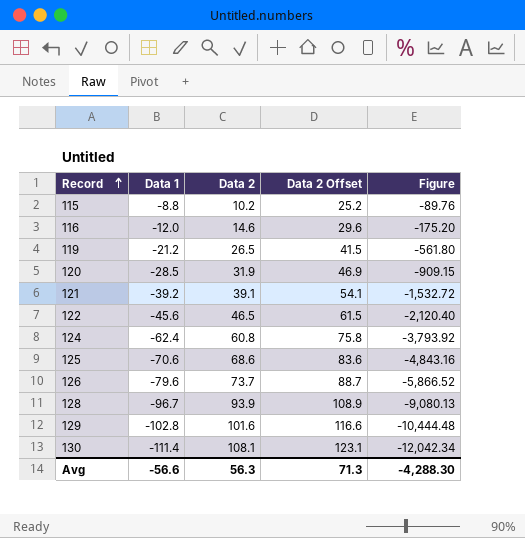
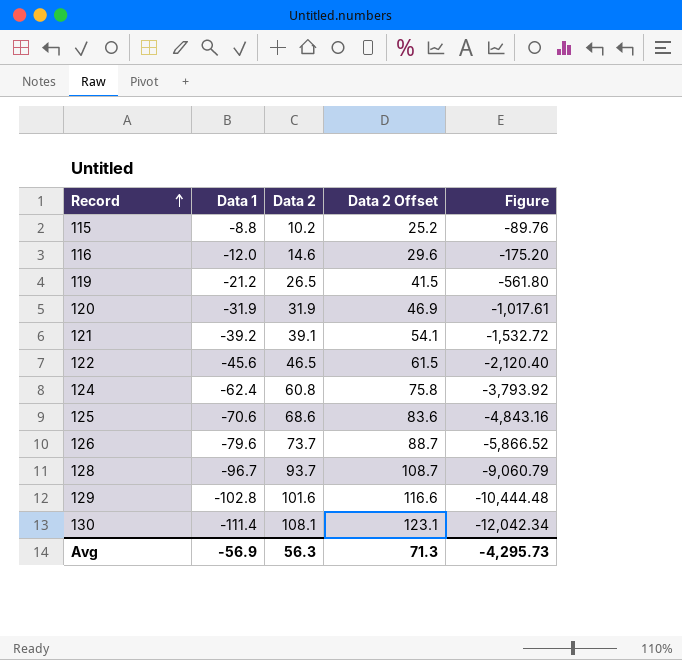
120 | Data 1: -28.5 -> -31.9
120 | Figure: -909.15 -> -1,017.61
128 | Data 2: 93.9 -> 93.7
128 | Data 2 Offset: 108.9 -> 108.7
128 | Figure: -9,080.13 -> -9,060.79
Avg | Data 1: -56.6 -> -56.9
Avg | Figure: -4,288.30 -> -4,295.73

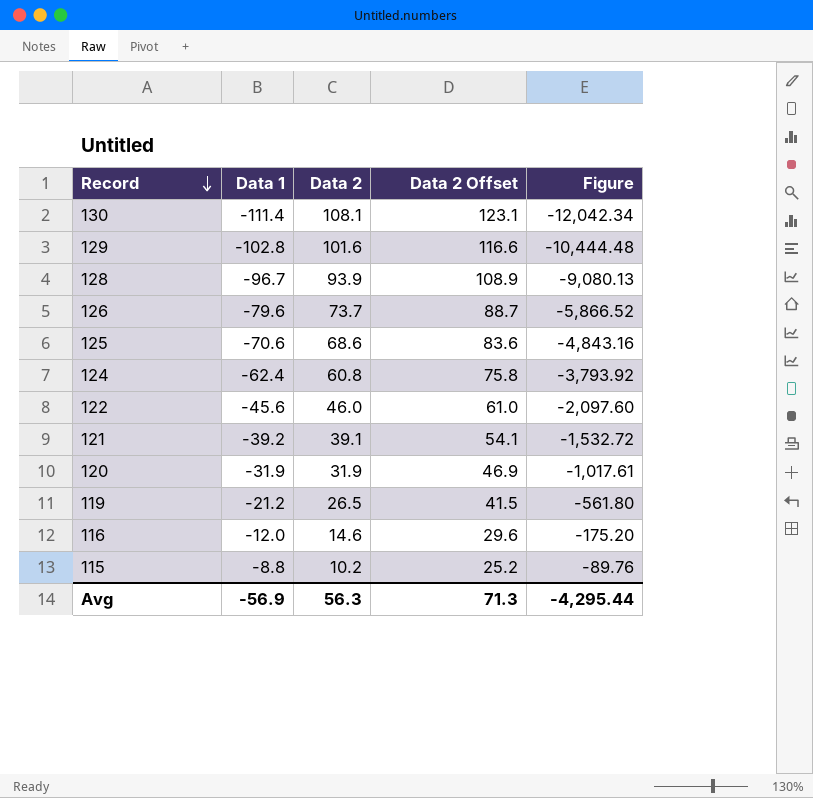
row order: Record ascending -> Record descending
128 | Data 2: 93.7 -> 93.9
128 | Data 2 Offset: 108.7 -> 108.9
128 | Figure: -9,060.79 -> -9,080.13
122 | Data 2: 46.5 -> 46.0
122 | Data 2 Offset: 61.5 -> 61.0
122 | Figure: -2,120.40 -> -2,097.60
Avg | Figure: -4,295.73 -> -4,295.44

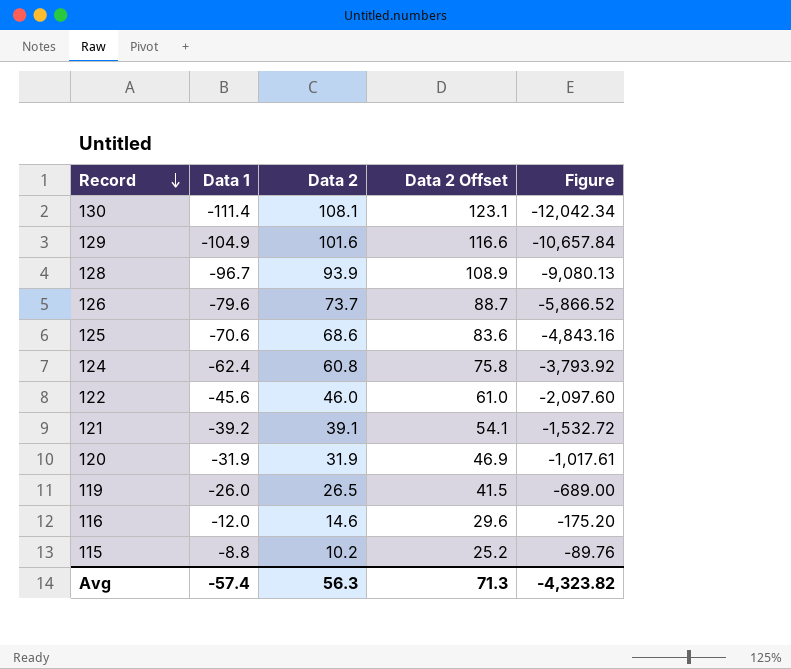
129 | Data 1: -102.8 -> -104.9
129 | Figure: -10,444.48 -> -10,657.84
119 | Data 1: -21.2 -> -26.0
119 | Figure: -561.80 -> -689.00
Avg | Data 1: -56.9 -> -57.4
Avg | Figure: -4,295.44 -> -4,323.82

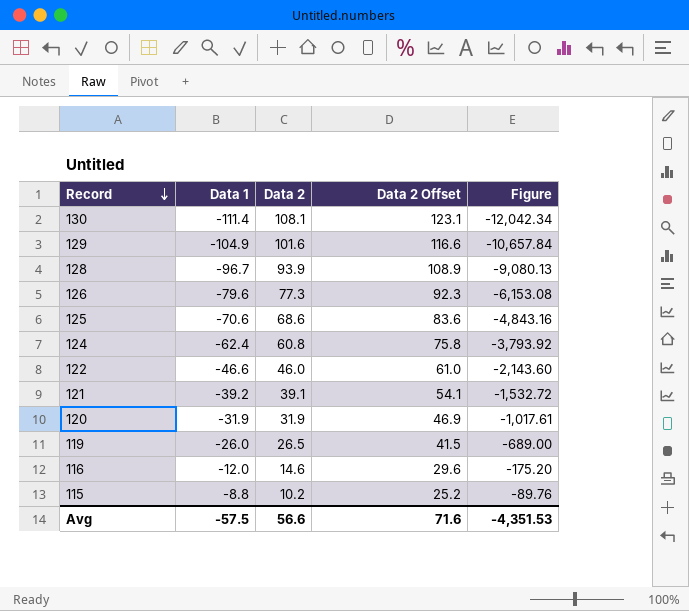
126 | Data 2: 73.7 -> 77.3
126 | Data 2 Offset: 88.7 -> 92.3
126 | Figure: -5,866.52 -> -6,153.08
122 | Data 1: -45.6 -> -46.6
122 | Figure: -2,097.60 -> -2,143.60
Avg | Data 1: -57.4 -> -57.5
Avg | Data 2: 56.3 -> 56.6
Avg | Data 2 Offset: 71.3 -> 71.6
Avg | Figure: -4,323.82 -> -4,351.53

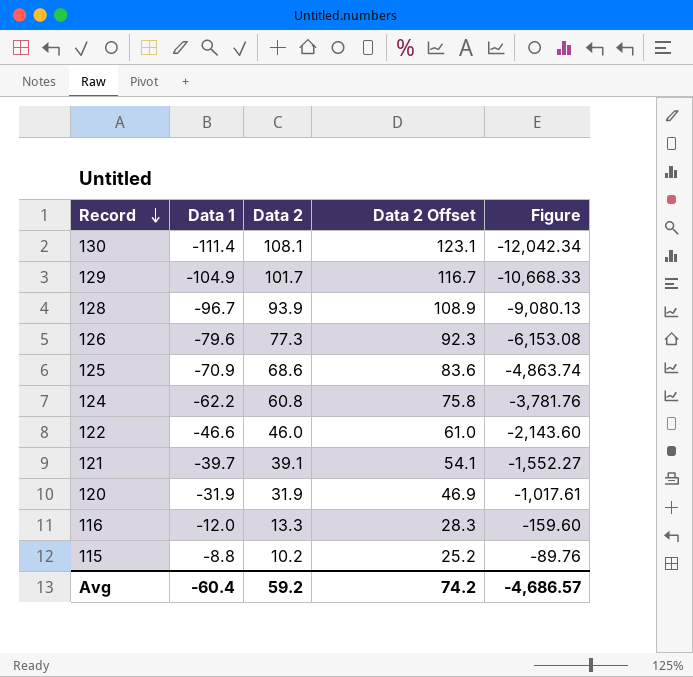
row 119: -26.0 | 26.5 | 41.5 | -689.00 -> none
129 | Data 2: 101.6 -> 101.7
129 | Data 2 Offset: 116.6 -> 116.7
129 | Figure: -10,657.84 -> -10,668.33
125 | Data 1: -70.6 -> -70.9
125 | Figure: -4,843.16 -> -4,863.74
124 | Data 1: -62.4 -> -62.2
124 | Figure: -3,793.92 -> -3,781.76
121 | Data 1: -39.2 -> -39.7
121 | Figure: -1,532.72 -> -1,552.27
116 | Data 2: 14.6 -> 13.3
116 | Data 2 Offset: 29.6 -> 28.3
116 | Figure: -175.20 -> -159.60
Avg | Data 1: -57.5 -> -60.4
Avg | Data 2: 56.6 -> 59.2
Avg | Data 2 Offset: 71.6 -> 74.2
Avg | Figure: -4,351.53 -> -4,686.57

